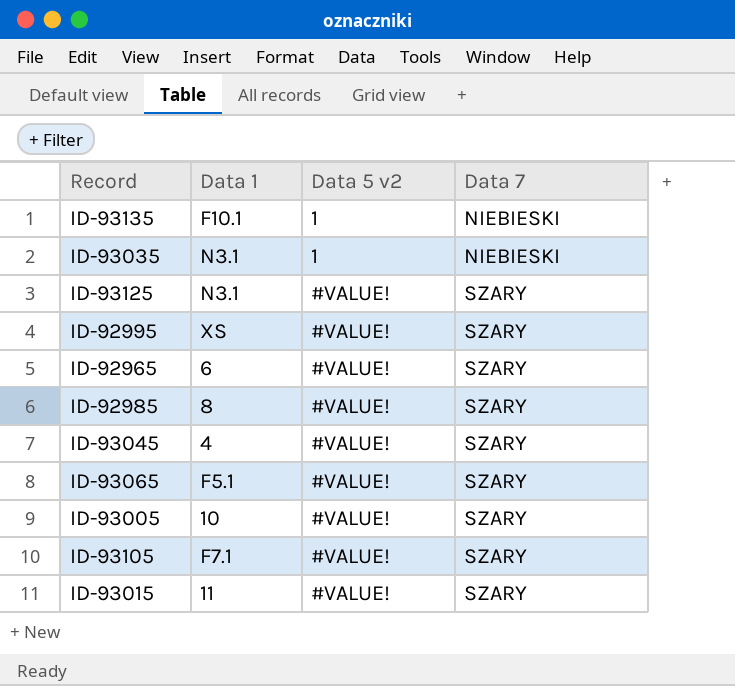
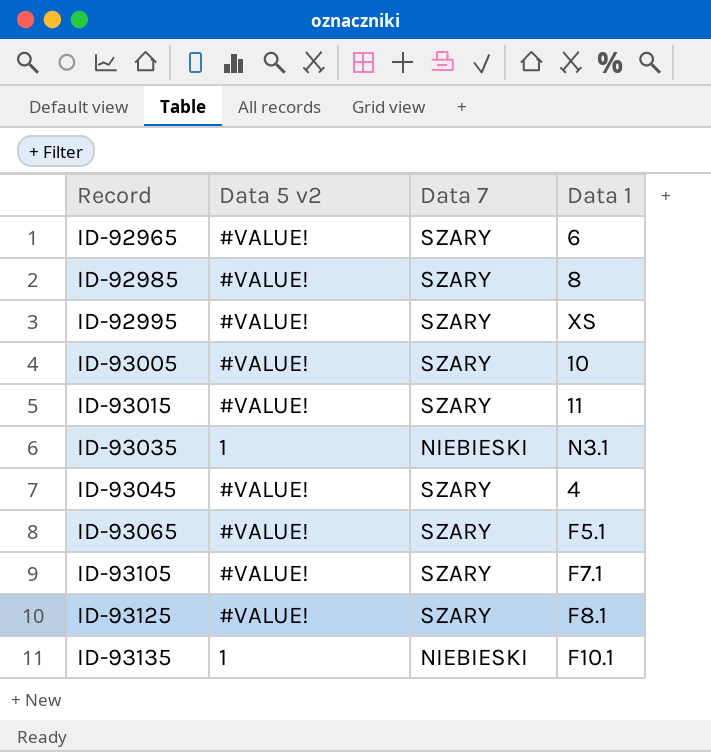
row order: Data 5 v2 ascending -> Record ascending
column Data 1 | position: 2 -> 4
ID-93125 | Data 1: N3.1 -> F8.1

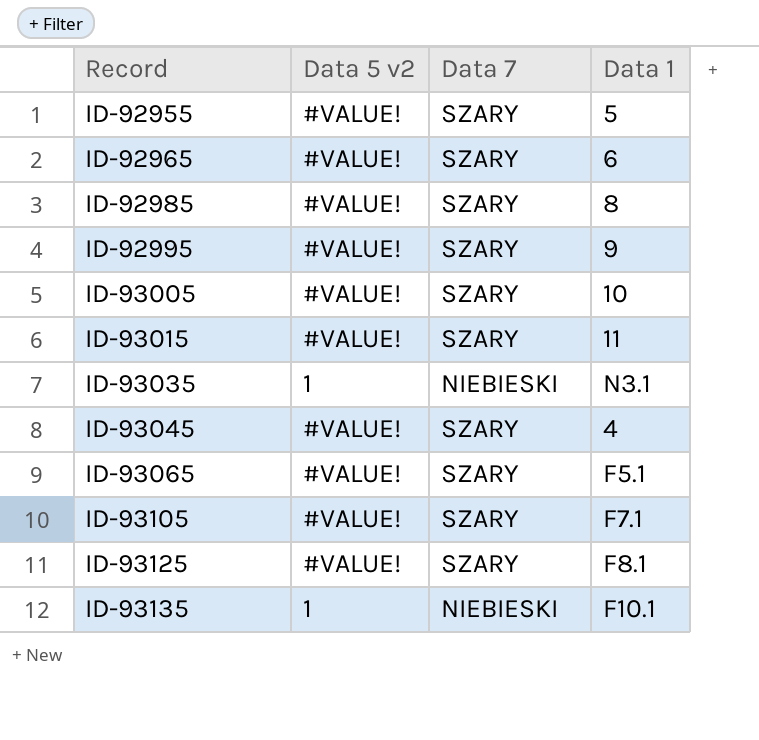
row ID-92955: none -> #VALUE! | SZARY | 5
ID-92995 | Data 1: XS -> 9

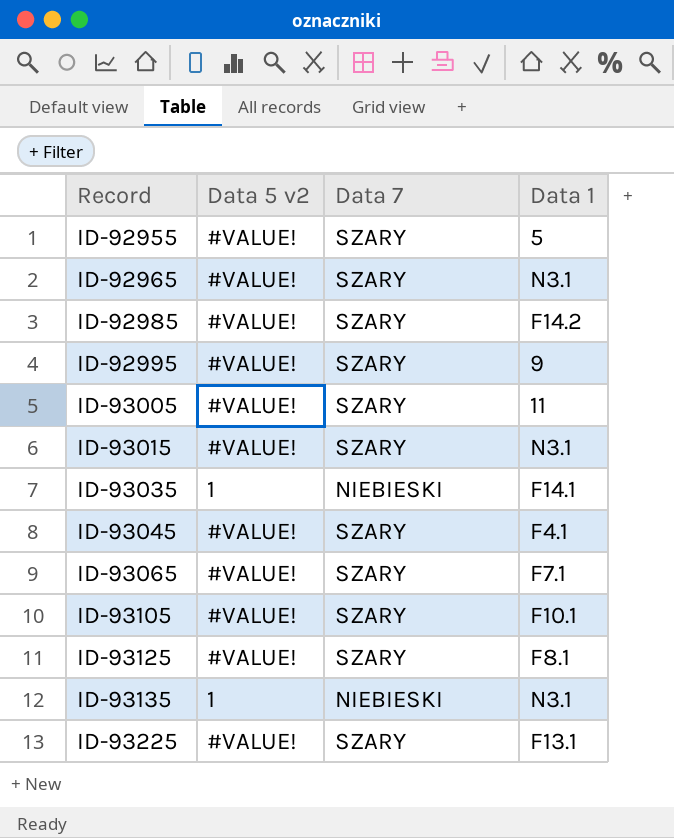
ID-92965 | Data 1: 6 -> N3.1
ID-92985 | Data 1: 8 -> F14.2
ID-93005 | Data 1: 10 -> 11
ID-93015 | Data 1: 11 -> N3.1
ID-93035 | Data 1: N3.1 -> F14.1
ID-93045 | Data 1: 4 -> F4.1
ID-93065 | Data 1: F5.1 -> F7.1
ID-93105 | Data 1: F7.1 -> F10.1
ID-93135 | Data 1: F10.1 -> N3.1
row ID-93225: none -> #VALUE! | SZARY | F13.1

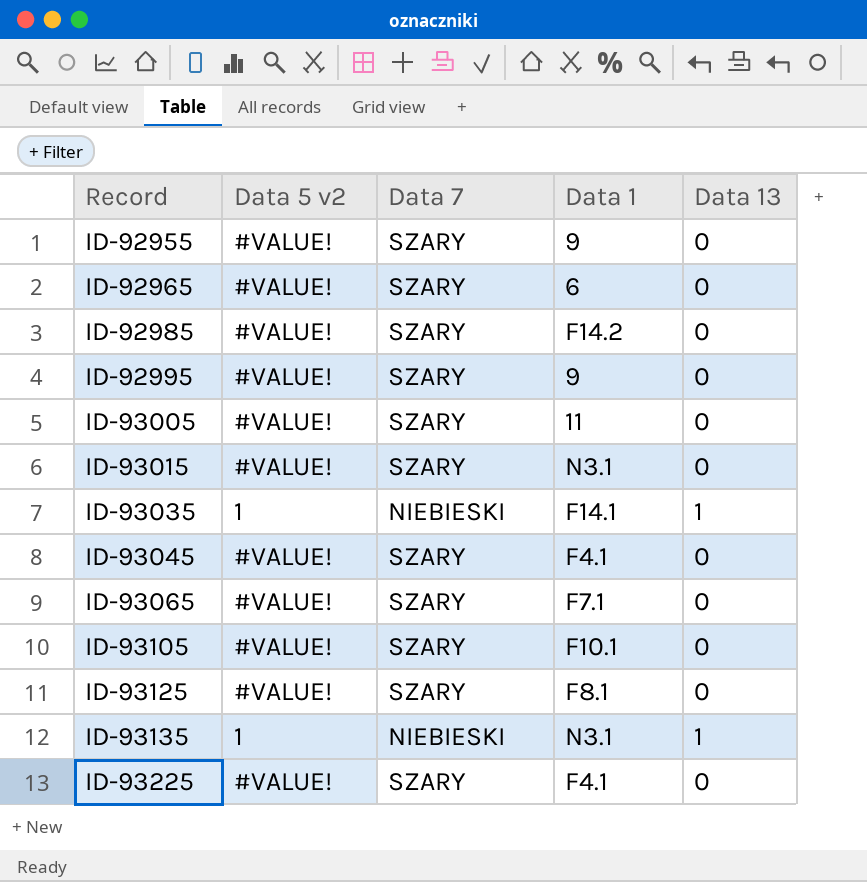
column Data 13 | position: none -> 5
ID-92955 | Data 1: 5 -> 9
ID-92965 | Data 1: N3.1 -> 6
ID-93225 | Data 1: F13.1 -> F4.1

